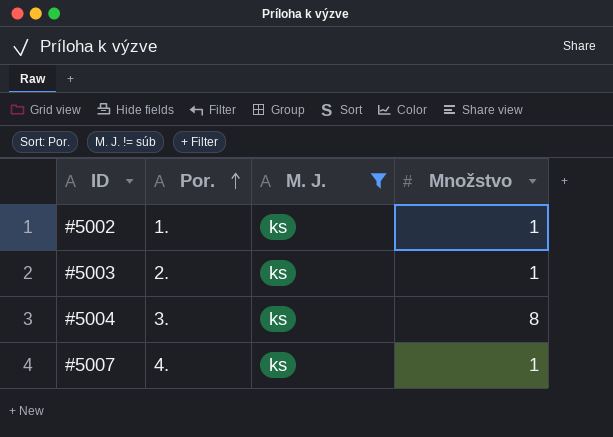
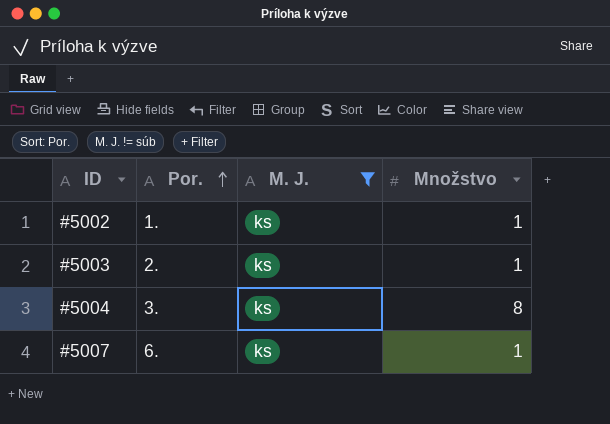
#5007 | Por.: 4. -> 6.

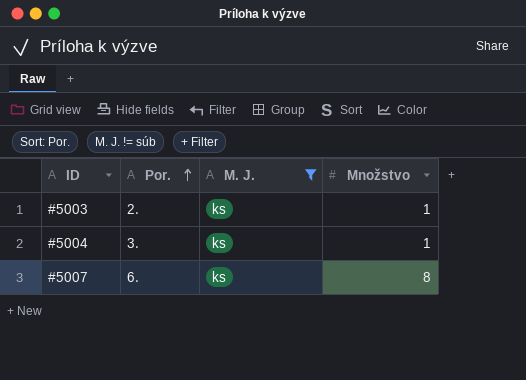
row #5002: 1. | ks | 1 -> none
#5004 | Množstvo: 8 -> 1
#5007 | Množstvo: 1 -> 8

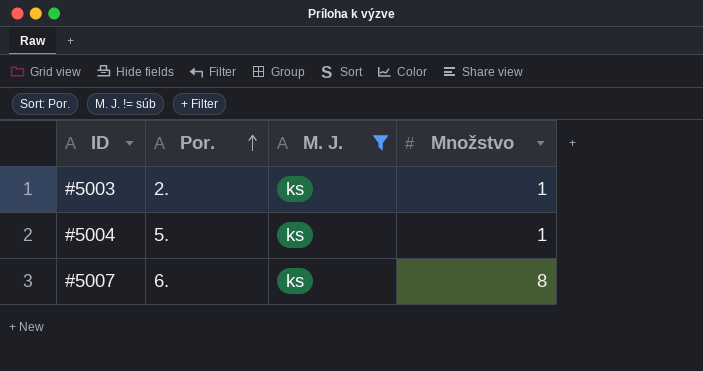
#5004 | Por.: 3. -> 5.

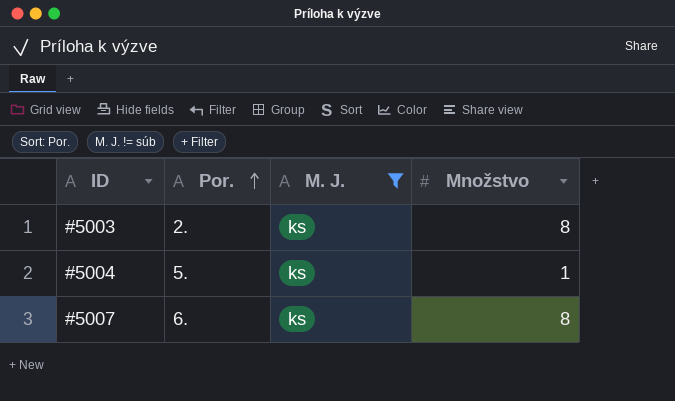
#5003 | Množstvo: 1 -> 8

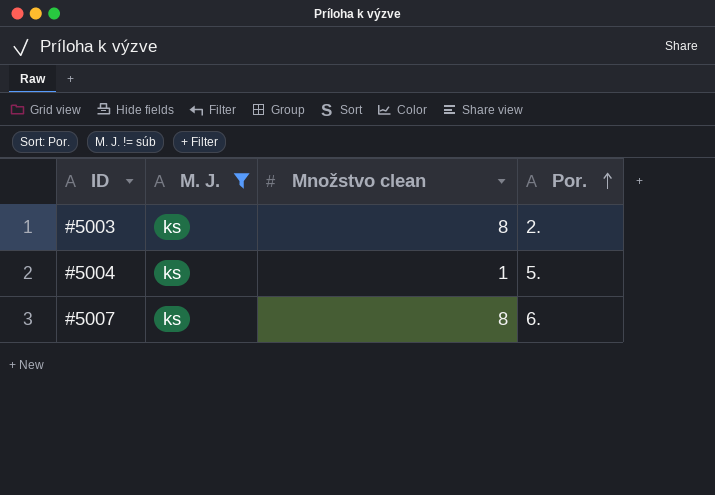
column name: Množstvo -> Množstvo clean
column Por. | position: 2 -> 4

